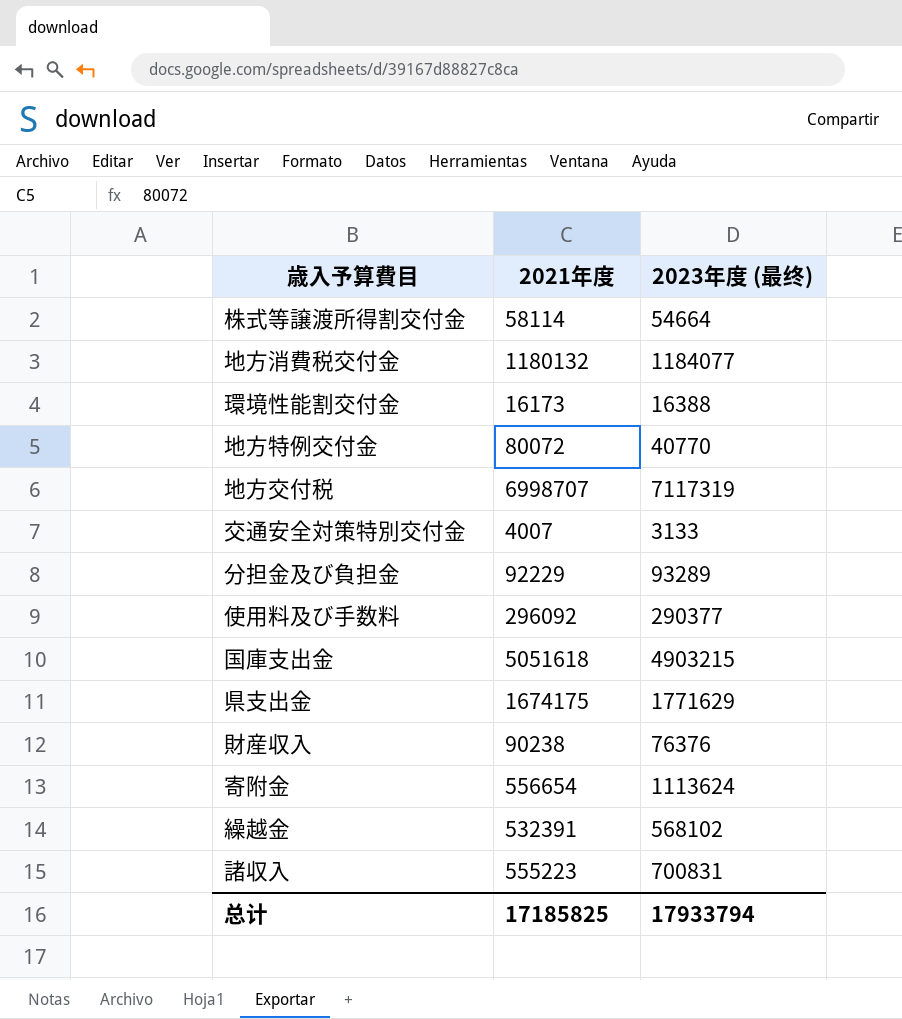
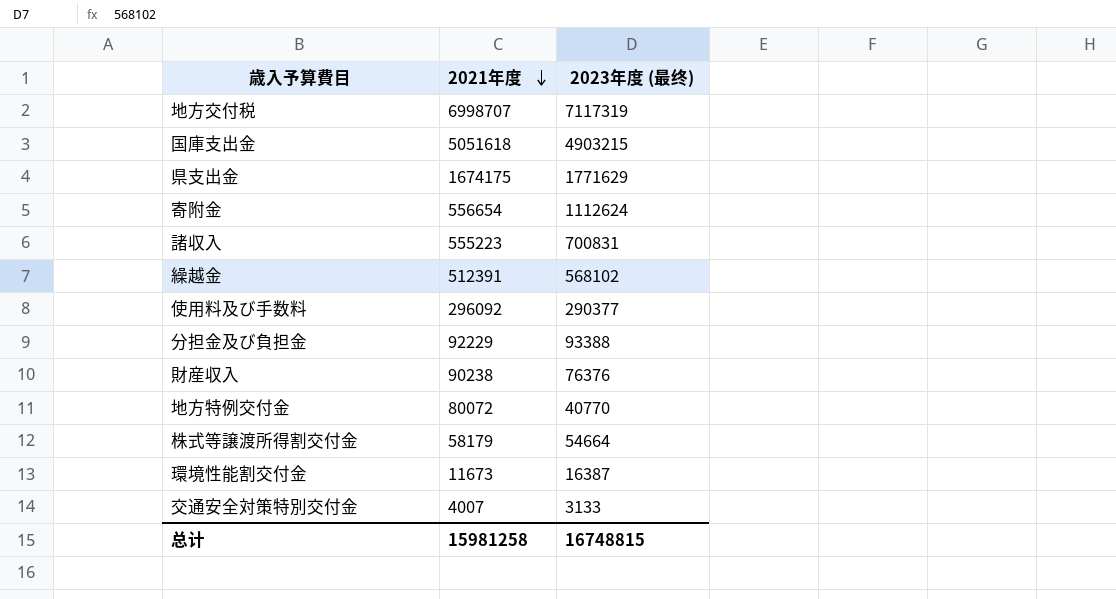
row order: none -> 2021年度 descending
row 地方消費税交付金: 1180132 | 1184077 -> none
寄附金 | 2023年度 (最终): 1113624 -> 1112624
繰越金 | 2021年度: 532391 -> 512391
分担金及び負担金 | 2023年度 (最终): 93289 -> 93388
株式等譲渡所得割交付金 | 2021年度: 58114 -> 58179
環境性能割交付金 | 2021年度: 16173 -> 11673
環境性能割交付金 | 2023年度 (最终): 16388 -> 16387
总计 | 2021年度: 17185825 -> 15981258
总计 | 2023年度 (最终): 17933794 -> 16748815

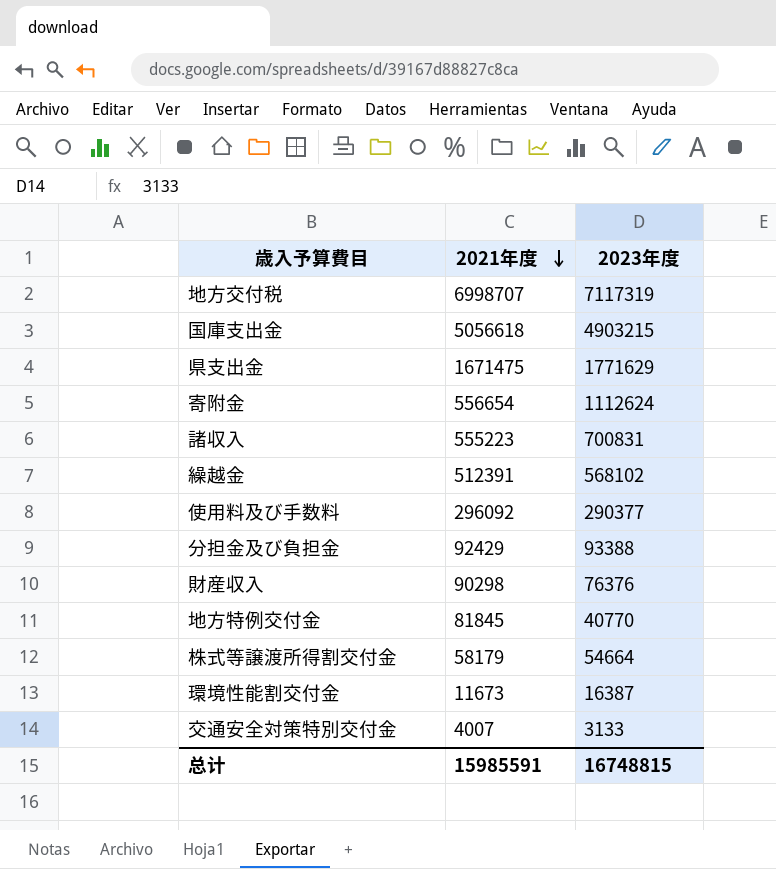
column name: 2023年度 (最终) -> 2023年度
国庫支出金 | 2021年度: 5051618 -> 5056618
県支出金 | 2021年度: 1674175 -> 1671475
分担金及び負担金 | 2021年度: 92229 -> 92429
財産収入 | 2021年度: 90238 -> 90298
地方特例交付金 | 2021年度: 80072 -> 81845
总计 | 2021年度: 15981258 -> 15985591

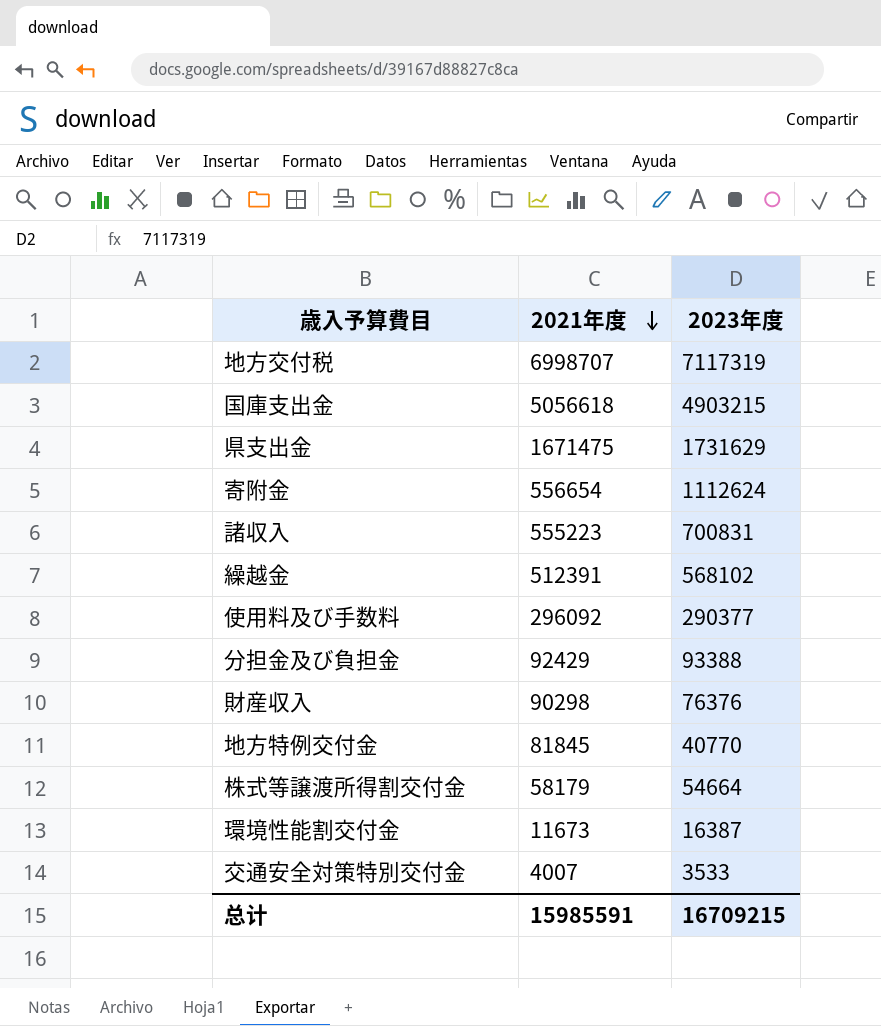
県支出金 | 2023年度: 1771629 -> 1731629
交通安全対策特別交付金 | 2023年度: 3133 -> 3533
总计 | 2023年度: 16748815 -> 16709215

